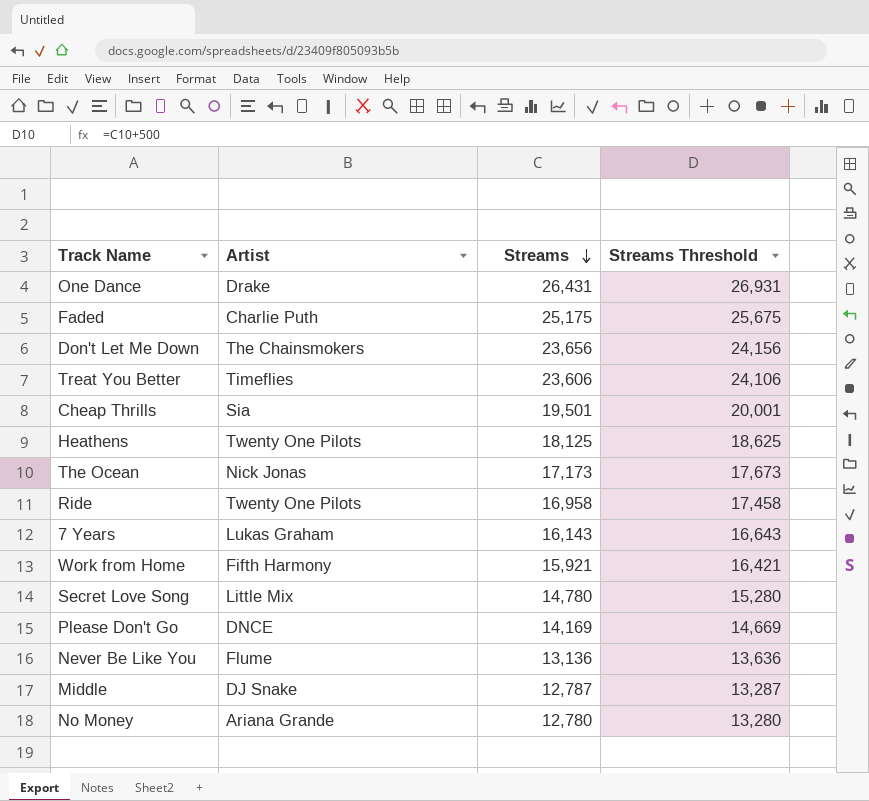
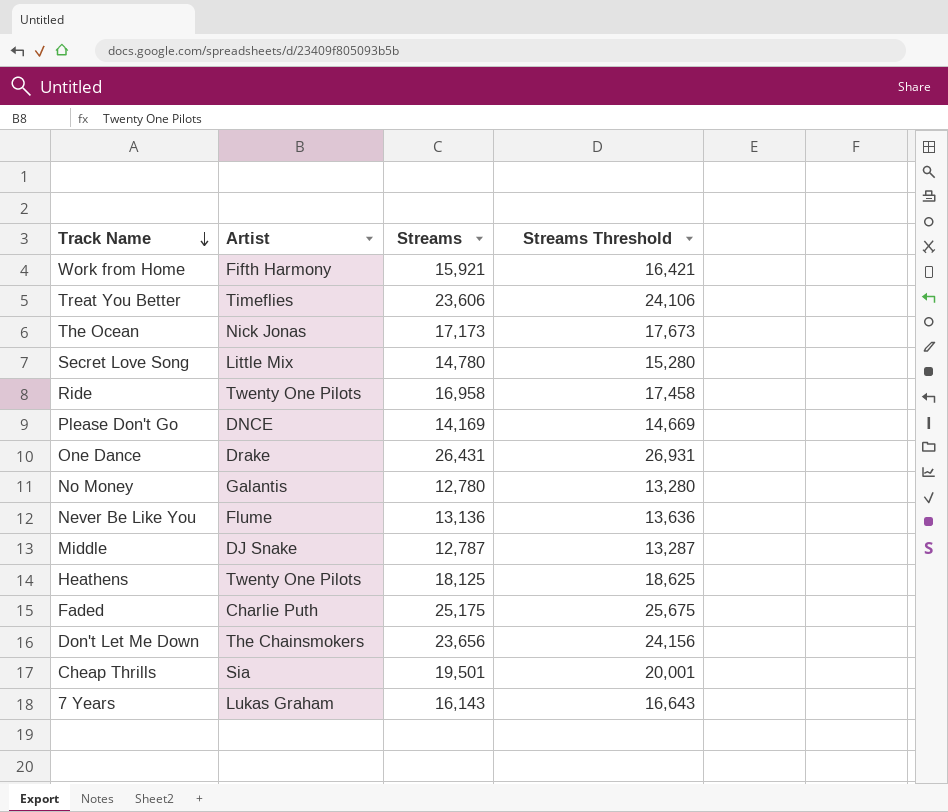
row order: Streams descending -> Track Name descending
No Money | Artist: Ariana Grande -> Galantis

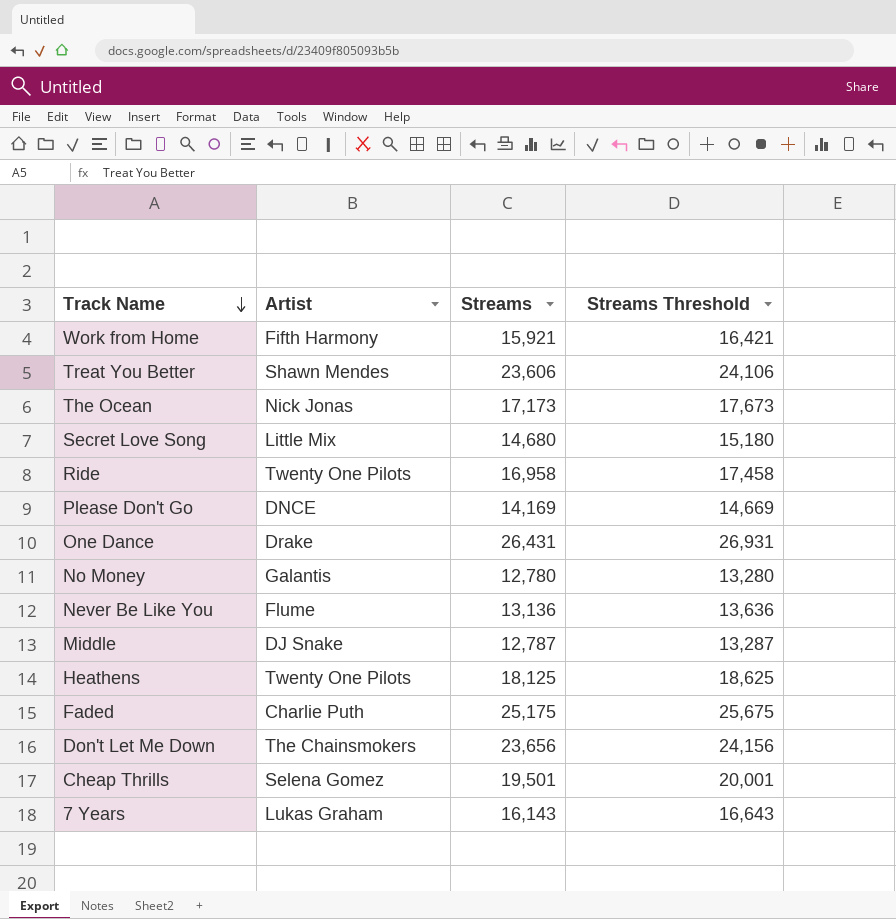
Treat You Better | Artist: Timeflies -> Shawn Mendes
Secret Love Song | Streams: 14,780 -> 14,680
Secret Love Song | Streams Threshold: 15,280 -> 15,180
Cheap Thrills | Artist: Sia -> Selena Gomez

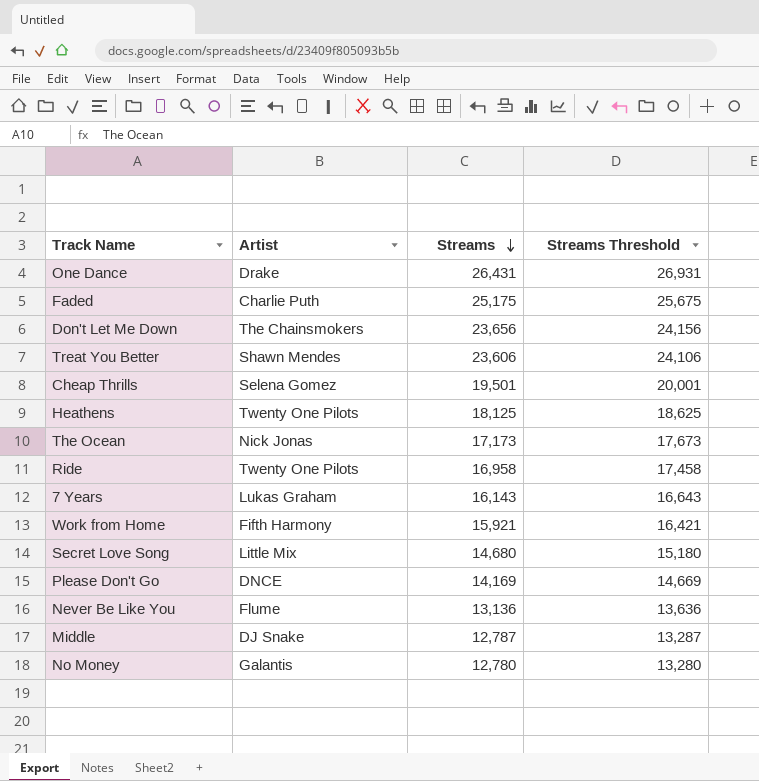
row order: Track Name descending -> Streams descending

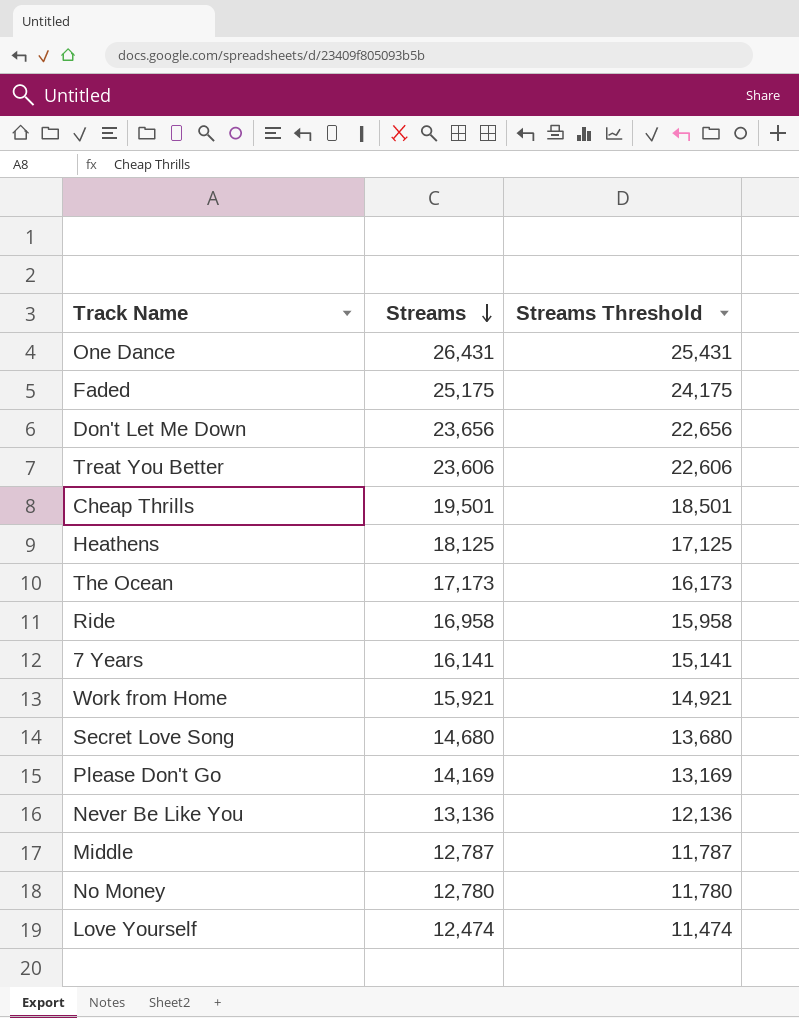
column Artist | position: 2 -> none
column Streams Threshold | formula: [Streams] + 500 -> [Streams] - 1000
7 Years | Streams: 16,143 -> 16,141
row Love Yourself: none -> 12,474 | 11,474

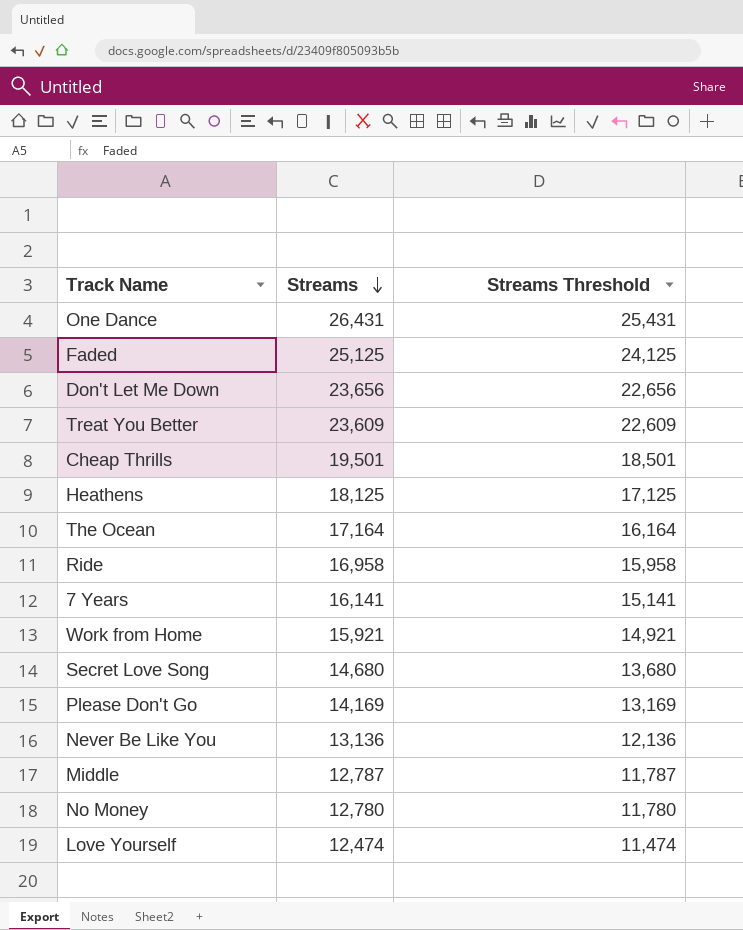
Faded | Streams: 25,175 -> 25,125
Faded | Streams Threshold: 24,175 -> 24,125
Treat You Better | Streams: 23,606 -> 23,609
Treat You Better | Streams Threshold: 22,606 -> 22,609
The Ocean | Streams: 17,173 -> 17,164
The Ocean | Streams Threshold: 16,173 -> 16,164

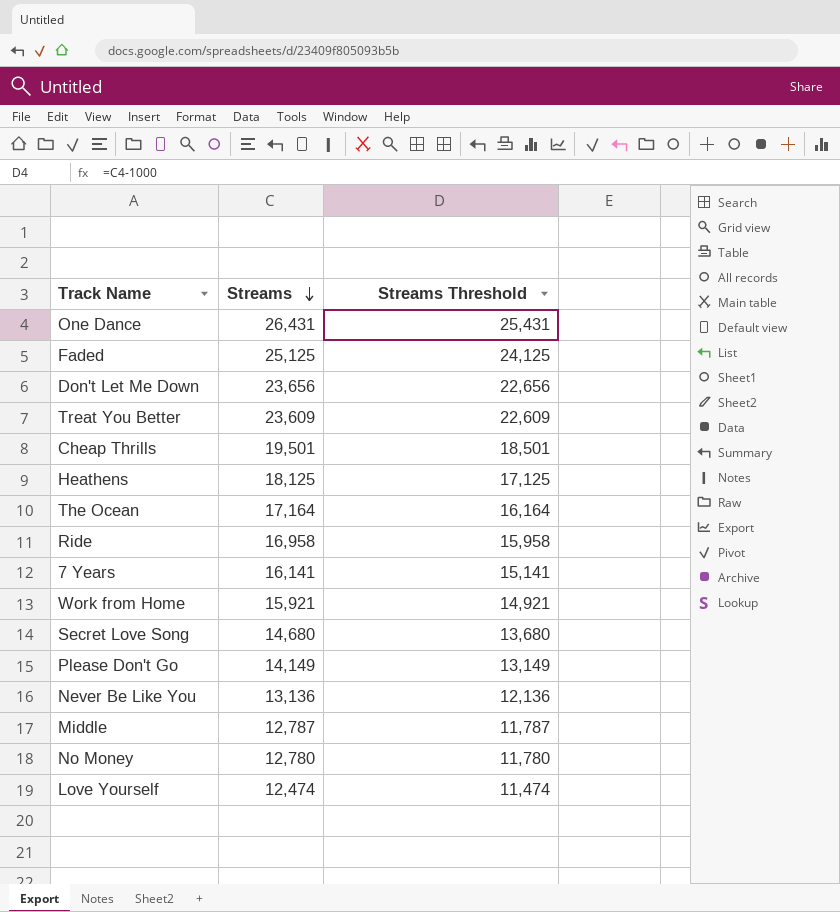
Please Don't Go | Streams: 14,169 -> 14,149
Please Don't Go | Streams Threshold: 13,169 -> 13,149

